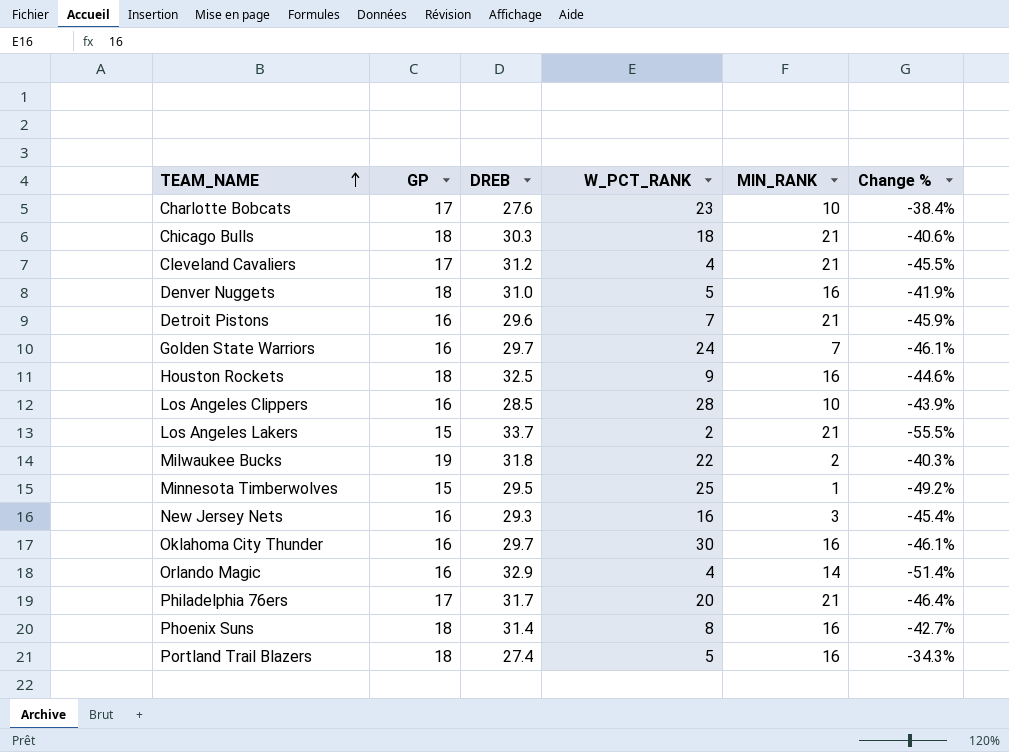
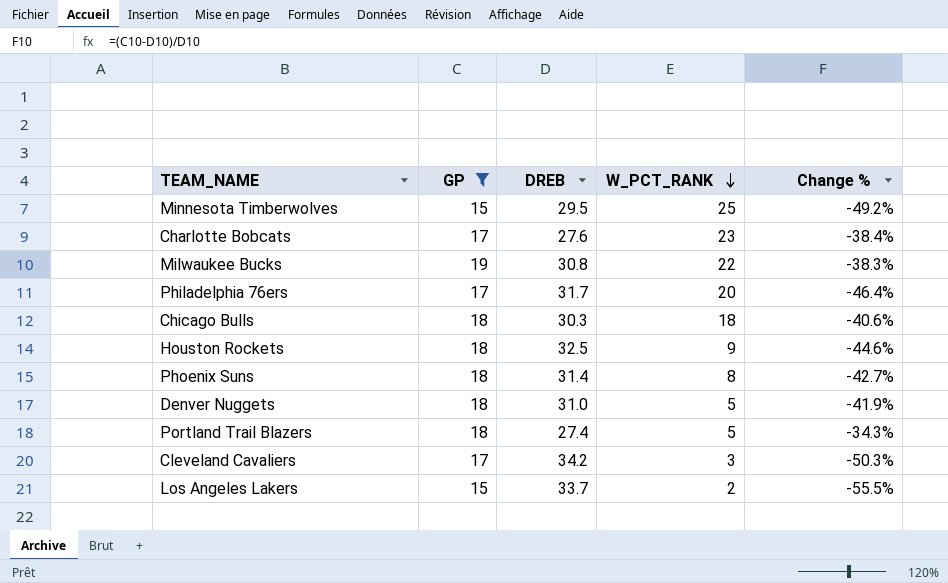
filter: none -> GP != 16
row order: TEAM_NAME ascending -> W_PCT_RANK descending
column MIN_RANK | position: 5 -> none
Milwaukee Bucks | DREB: 31.8 -> 30.8
Milwaukee Bucks | Change %: -40.3% -> -38.3%
Cleveland Cavaliers | DREB: 31.2 -> 34.2
Cleveland Cavaliers | W_PCT_RANK: 4 -> 3
Cleveland Cavaliers | Change %: -45.5% -> -50.3%

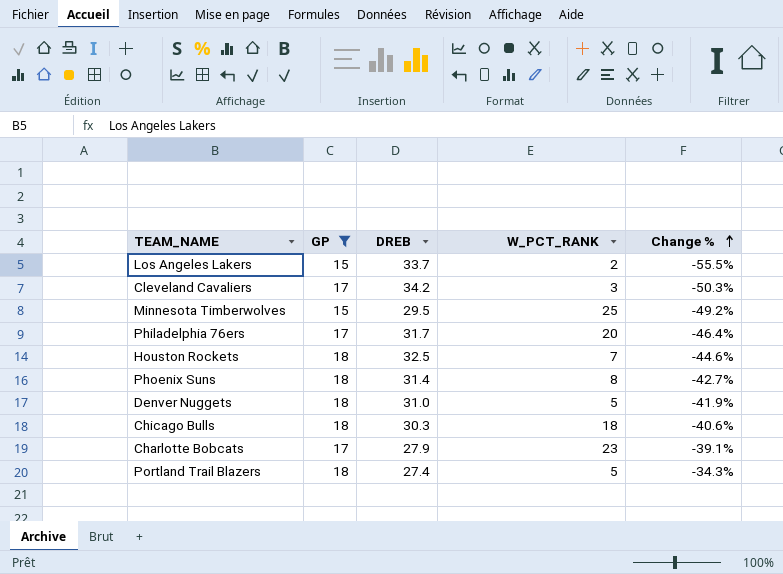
row order: W_PCT_RANK descending -> Change % ascending
row Milwaukee Bucks: 19 | 30.8 | 22 | -38.3% -> none
Houston Rockets | W_PCT_RANK: 9 -> 7
Charlotte Bobcats | DREB: 27.6 -> 27.9
Charlotte Bobcats | Change %: -38.4% -> -39.1%

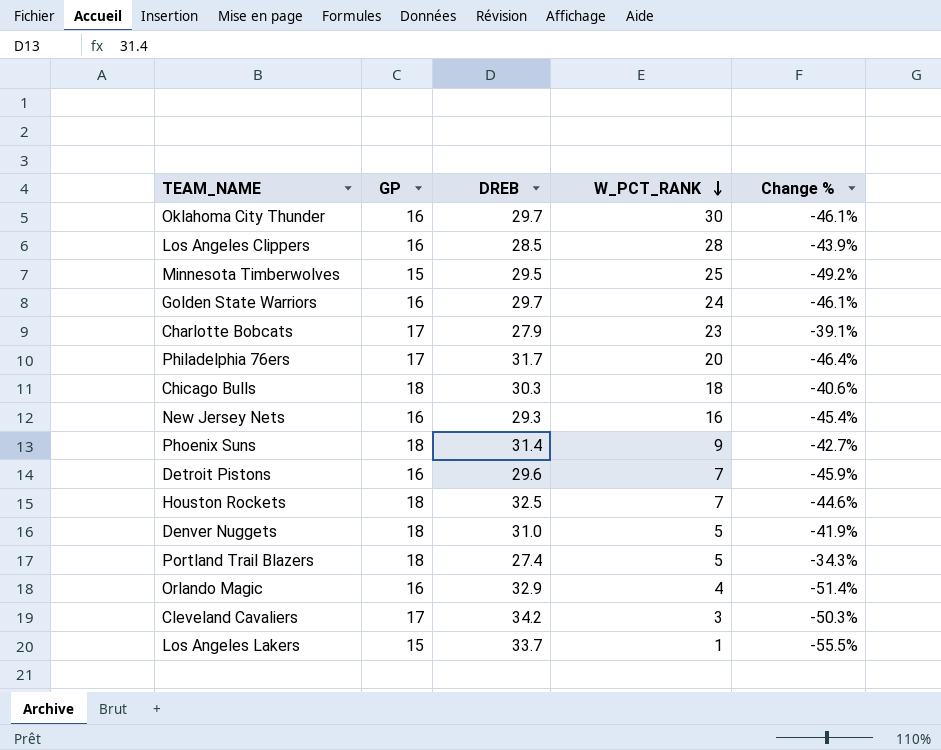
filter: GP != 16 -> none
row order: Change % ascending -> W_PCT_RANK descending
Phoenix Suns | W_PCT_RANK: 8 -> 9
Los Angeles Lakers | W_PCT_RANK: 2 -> 1

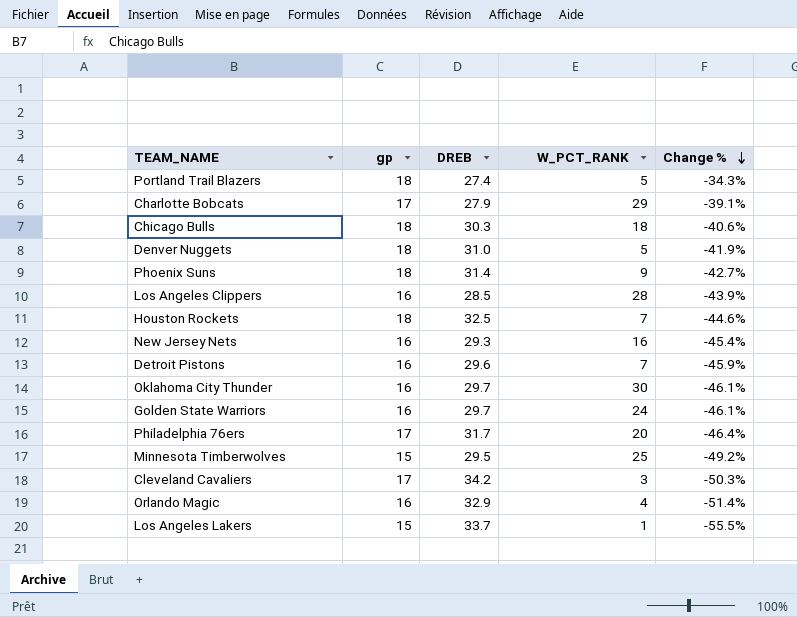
row order: W_PCT_RANK descending -> Change % descending
column name: GP -> gp
Charlotte Bobcats | W_PCT_RANK: 23 -> 29

